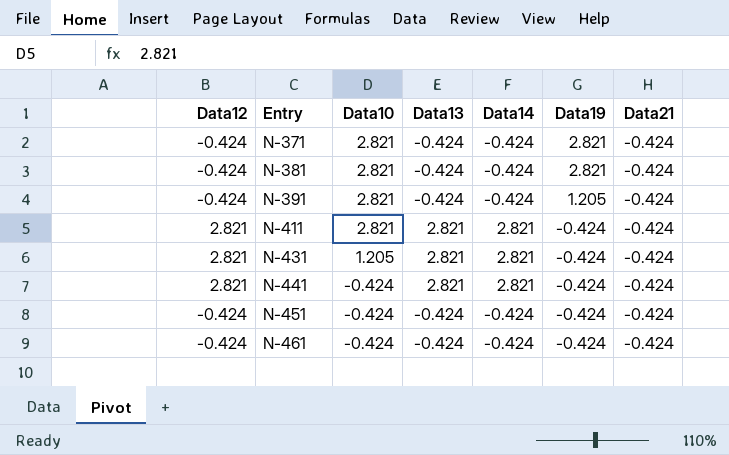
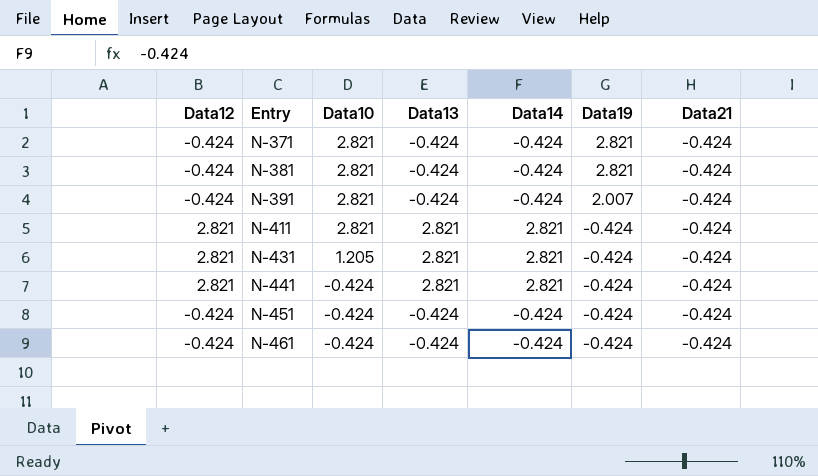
N-391 | Data19: 1.205 -> 2.007

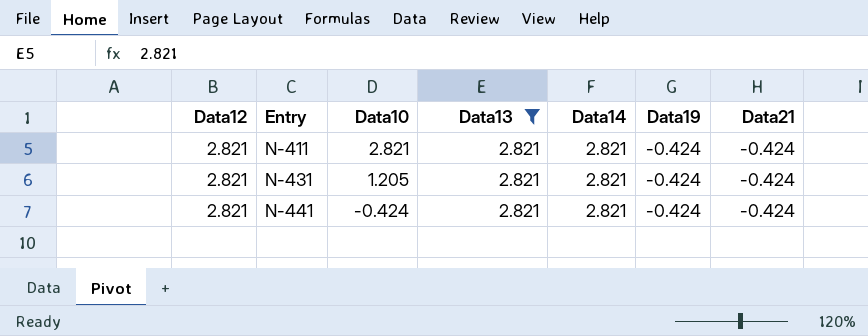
filter: none -> Data13 = 2.821

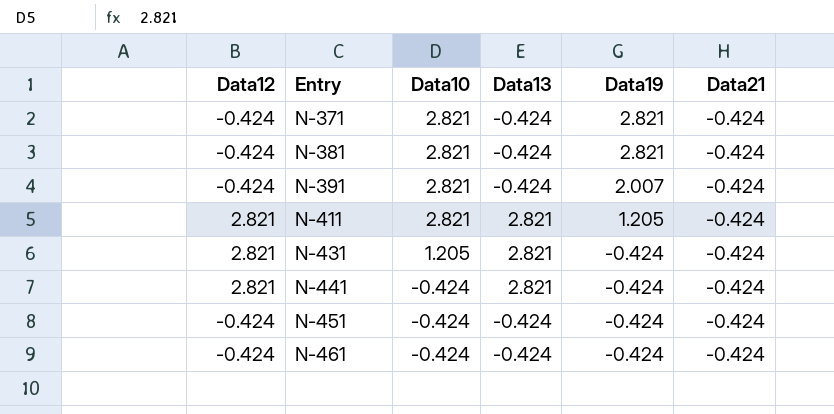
filter: Data13 = 2.821 -> none
column Data14 | position: 5 -> none
N-411 | Data19: -0.424 -> 1.205

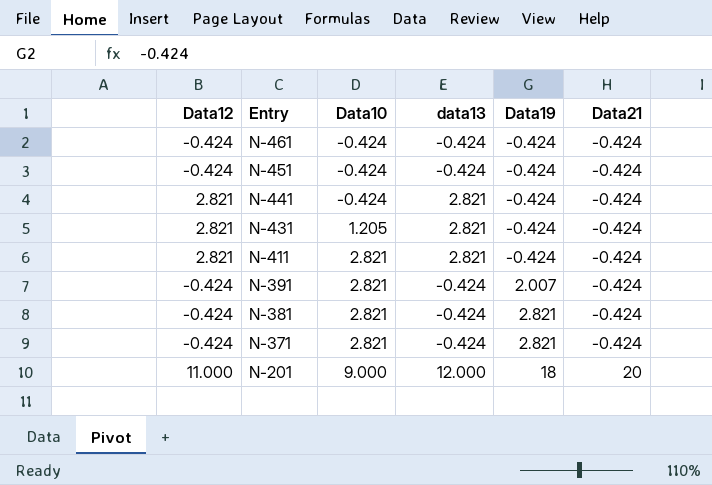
row order: Entry ascending -> Entry descending
column name: Data13 -> data13
N-411 | Data19: 1.205 -> -0.424
row N-201: none -> 11.000 | 9.000 | 12.000 | 18 | 20

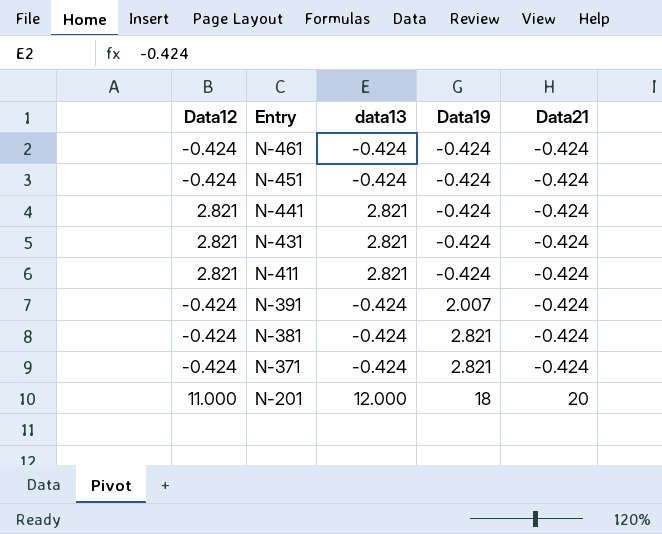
column Data10 | position: 3 -> none

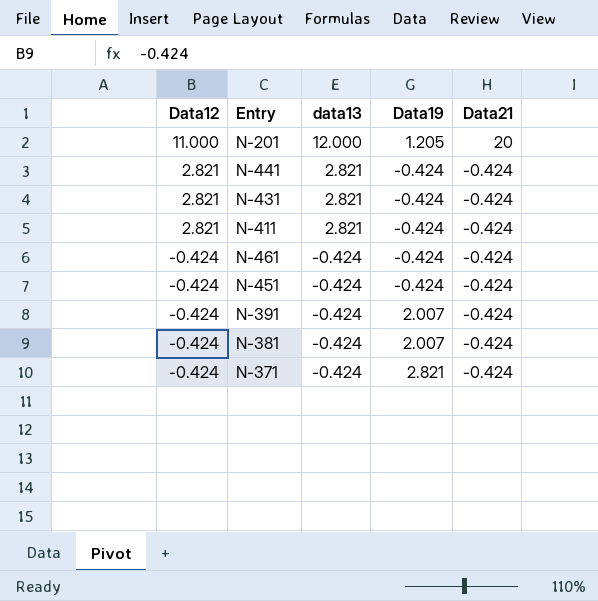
row order: Entry descending -> Data12 descending
N-201 | Data19: 18 -> 1.205
N-381 | Data19: 2.821 -> 2.007

